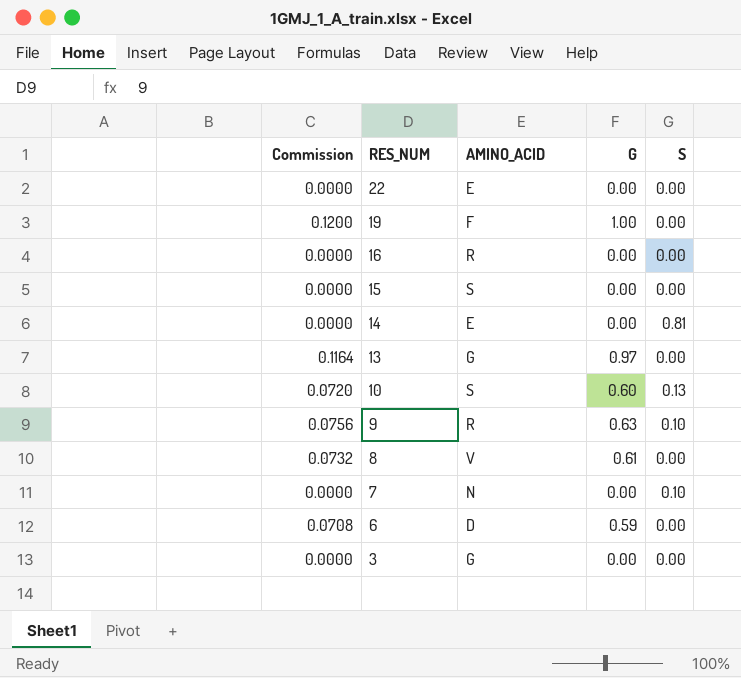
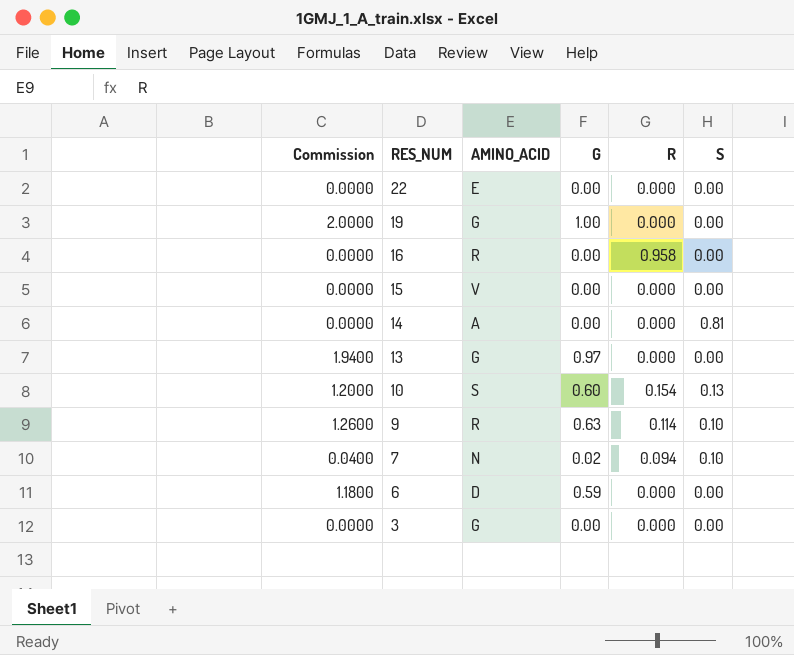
column Commission | formula: [G] * 0.12 -> [G] * 2
column R | position: none -> 5
row 8: 0.0732 | V | 0.61 | 0.00 -> none
19 | AMINO_ACID: F -> G
15 | AMINO_ACID: S -> V
14 | AMINO_ACID: E -> A
7 | G: 0.00 -> 0.02

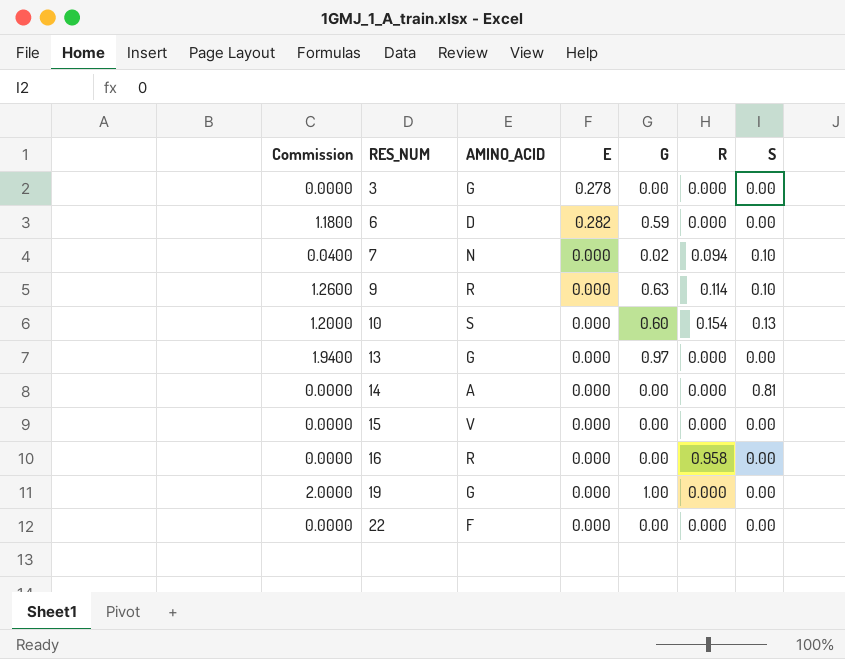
row order: RES_NUM descending -> RES_NUM ascending
column E | position: none -> 4
22 | AMINO_ACID: E -> F

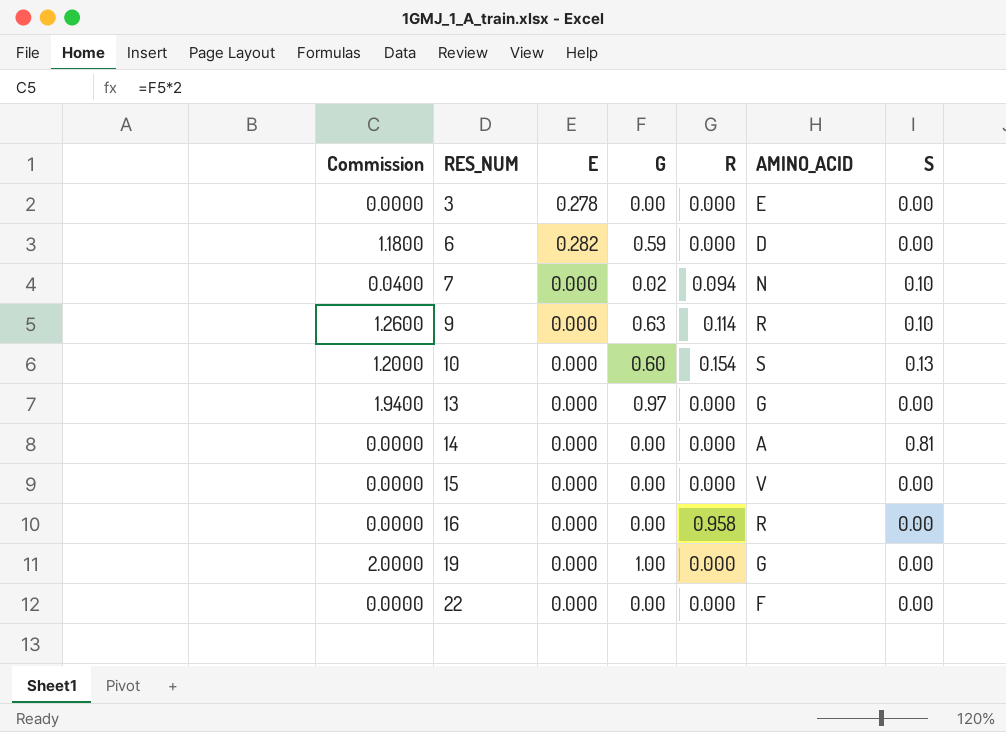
column AMINO_ACID | position: 3 -> 6
3 | AMINO_ACID: G -> E

